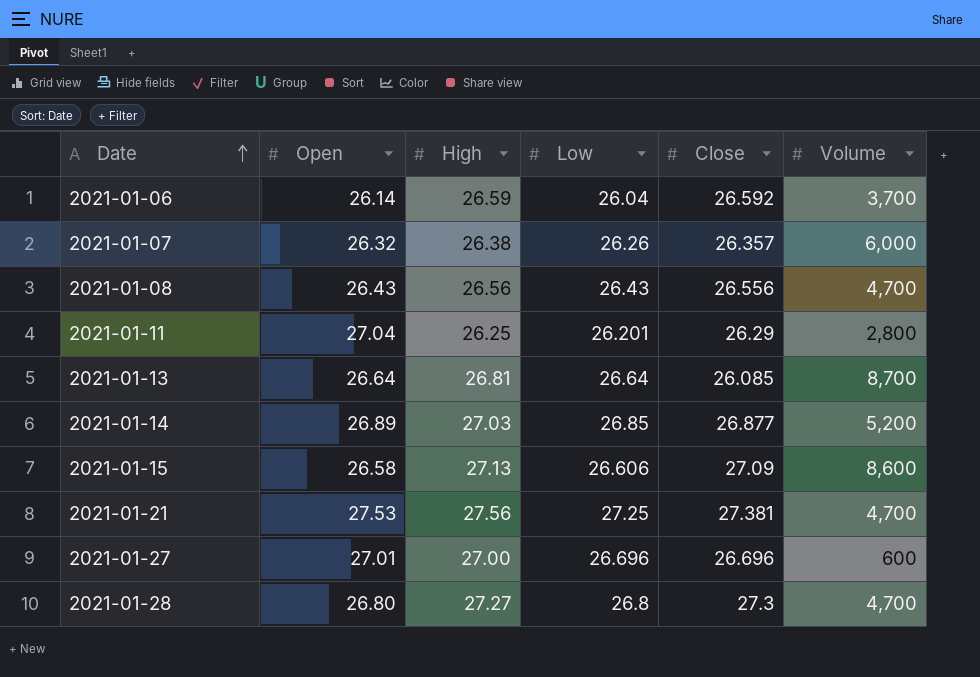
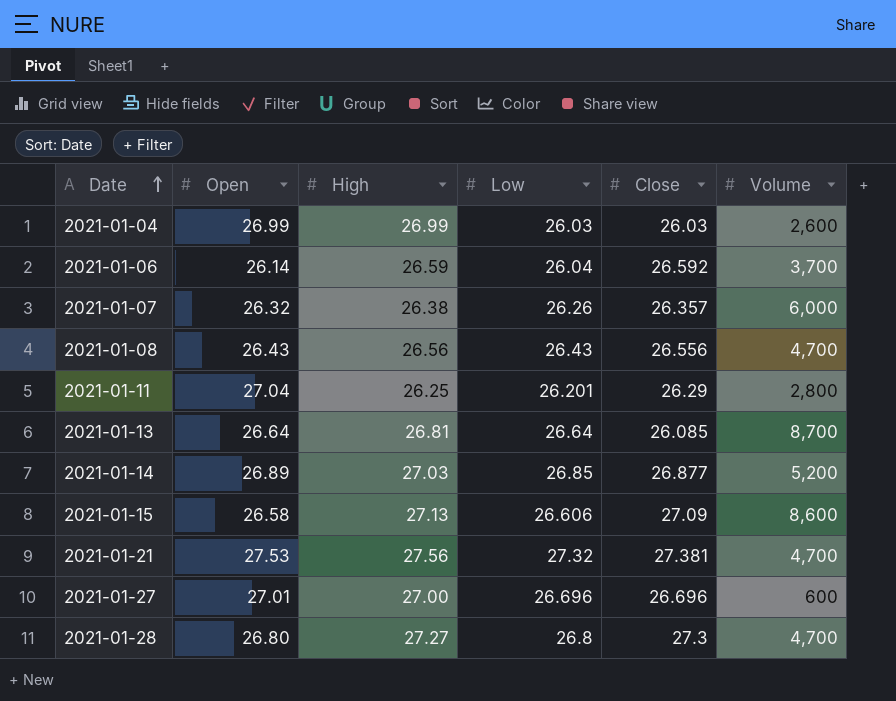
row 2021-01-04: none -> 26.99 | 26.99 | 26.03 | 26.03 | 2,600
2021-01-21 | Low: 27.25 -> 27.32

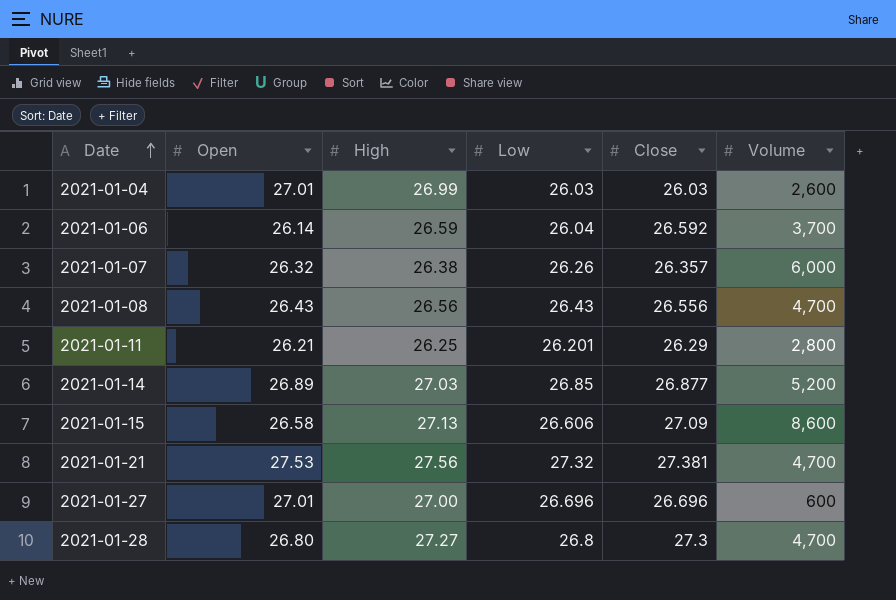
row 2021-01-13: 26.64 | 26.81 | 26.64 | 26.085 | 8,700 -> none
2021-01-04 | Open: 26.99 -> 27.01
2021-01-11 | Open: 27.04 -> 26.21

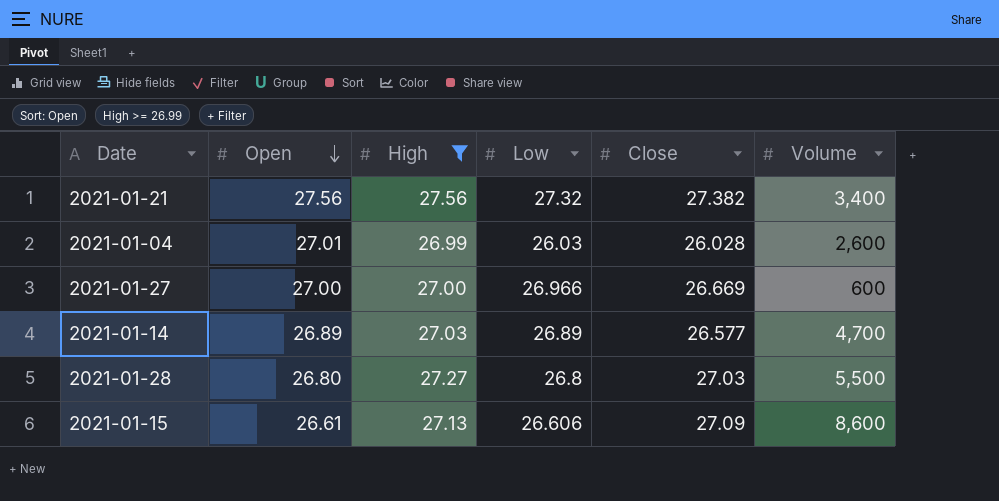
filter: none -> High >= 26.99
row order: Date ascending -> Open descending
2021-01-21 | Open: 27.53 -> 27.56
2021-01-21 | Close: 27.381 -> 27.382
2021-01-21 | Volume: 4,700 -> 3,400
2021-01-04 | Close: 26.03 -> 26.028
2021-01-27 | Open: 27.01 -> 27.00
2021-01-27 | Low: 26.696 -> 26.966
2021-01-27 | Close: 26.696 -> 26.669
2021-01-14 | Low: 26.85 -> 26.89
2021-01-14 | Close: 26.877 -> 26.577
2021-01-14 | Volume: 5,200 -> 4,700
2021-01-28 | Close: 27.3 -> 27.03
2021-01-28 | Volume: 4,700 -> 5,500
2021-01-15 | Open: 26.58 -> 26.61

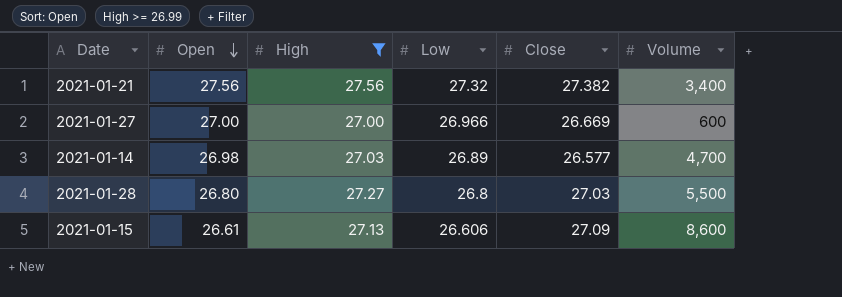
row 2021-01-04: 27.01 | 26.99 | 26.03 | 26.028 | 2,600 -> none
2021-01-14 | Open: 26.89 -> 26.98

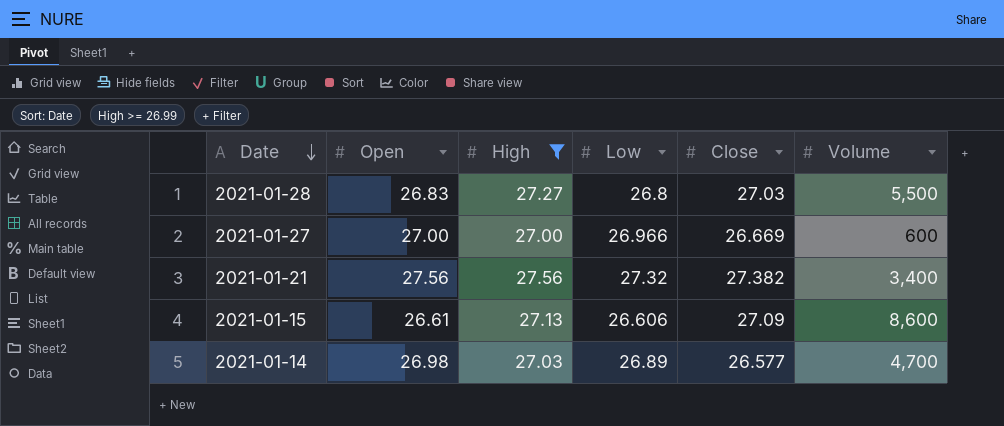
row order: Open descending -> Date descending
2021-01-28 | Open: 26.80 -> 26.83

